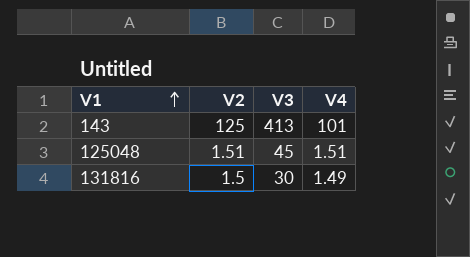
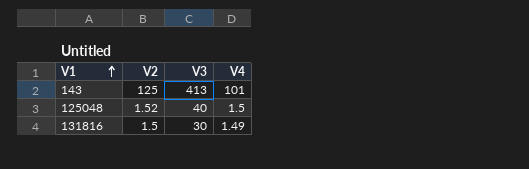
125048 | V2: 1.51 -> 1.52
125048 | V3: 45 -> 40
125048 | V4: 1.51 -> 1.5

